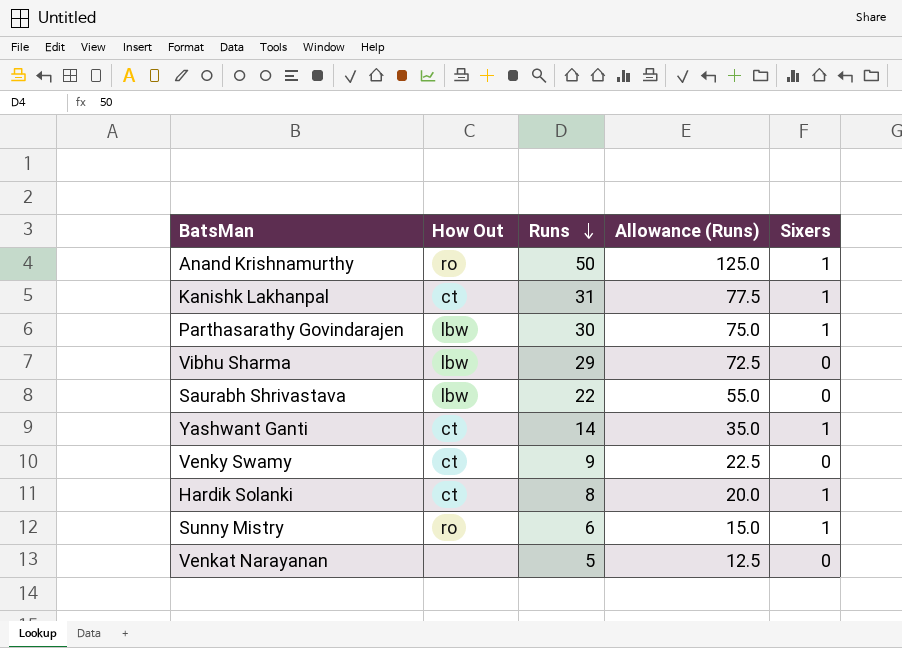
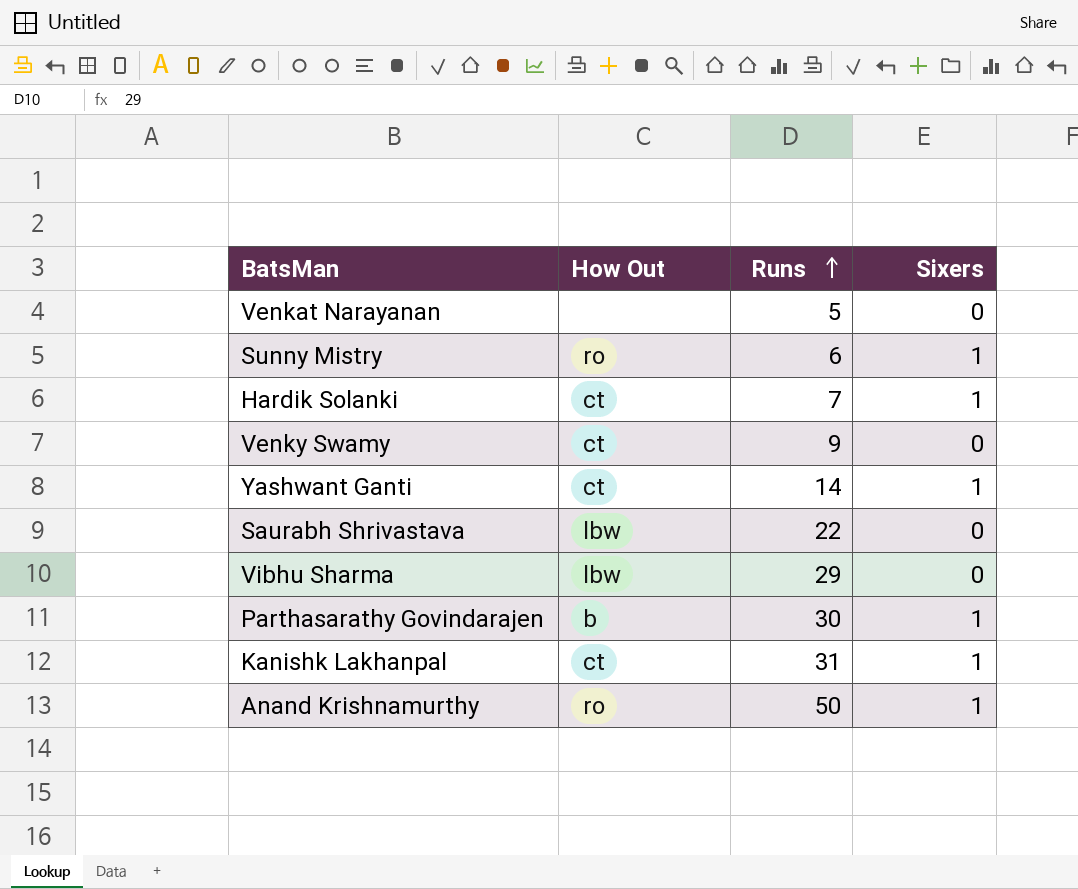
row order: Runs descending -> Runs ascending
column Allowance (Runs) | formula: [Runs] * 2.5 -> none
Hardik Solanki | Runs: 8 -> 7
Parthasarathy Govindarajen | How Out: lbw -> b

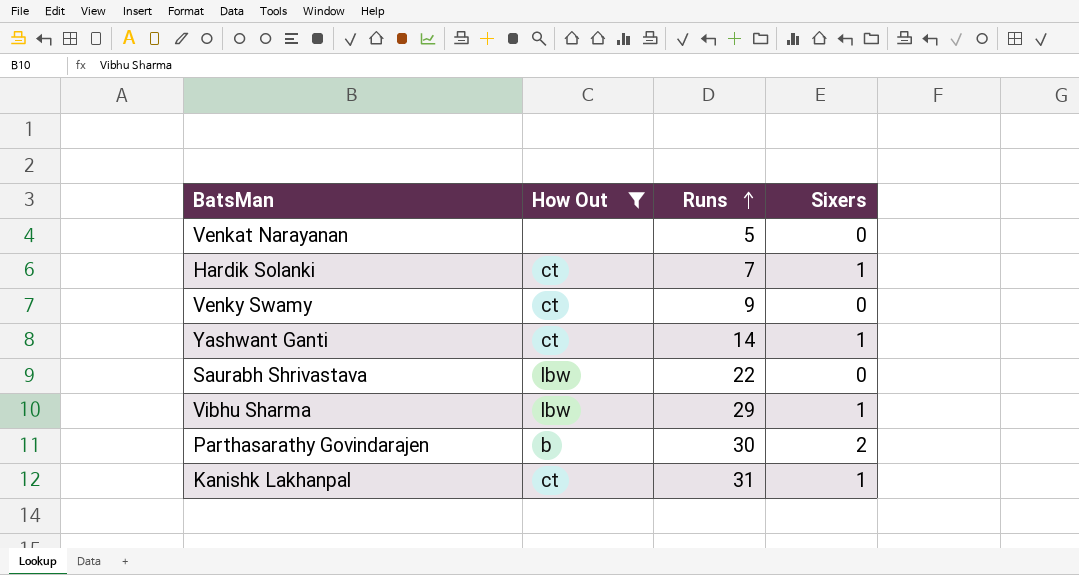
filter: none -> How Out != ro
Vibhu Sharma | Sixers: 0 -> 1
Parthasarathy Govindarajen | Sixers: 1 -> 2

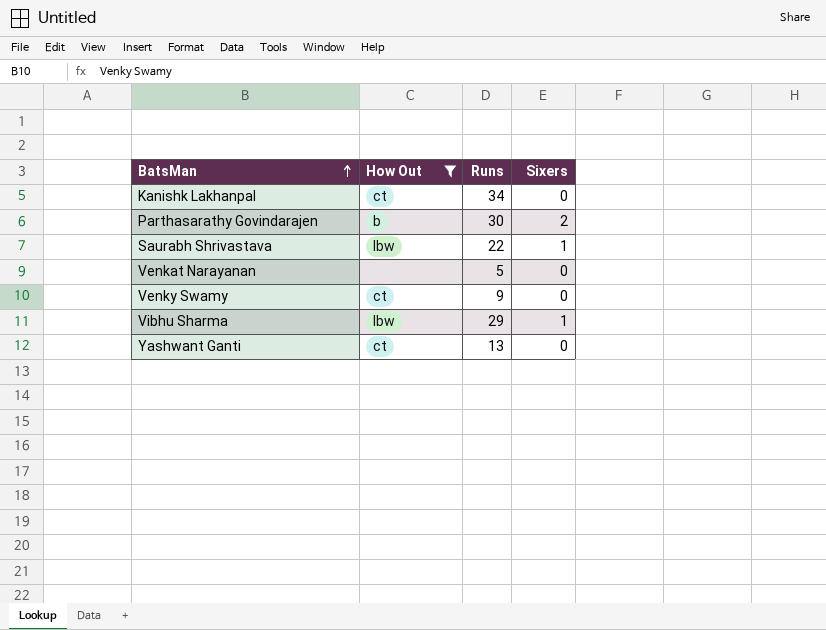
row order: Runs ascending -> BatsMan ascending
row Hardik Solanki: ct | 7 | 1 -> none
Kanishk Lakhanpal | Runs: 31 -> 34
Kanishk Lakhanpal | Sixers: 1 -> 0
Saurabh Shrivastava | Sixers: 0 -> 1
Yashwant Ganti | Runs: 14 -> 13
Yashwant Ganti | Sixers: 1 -> 0

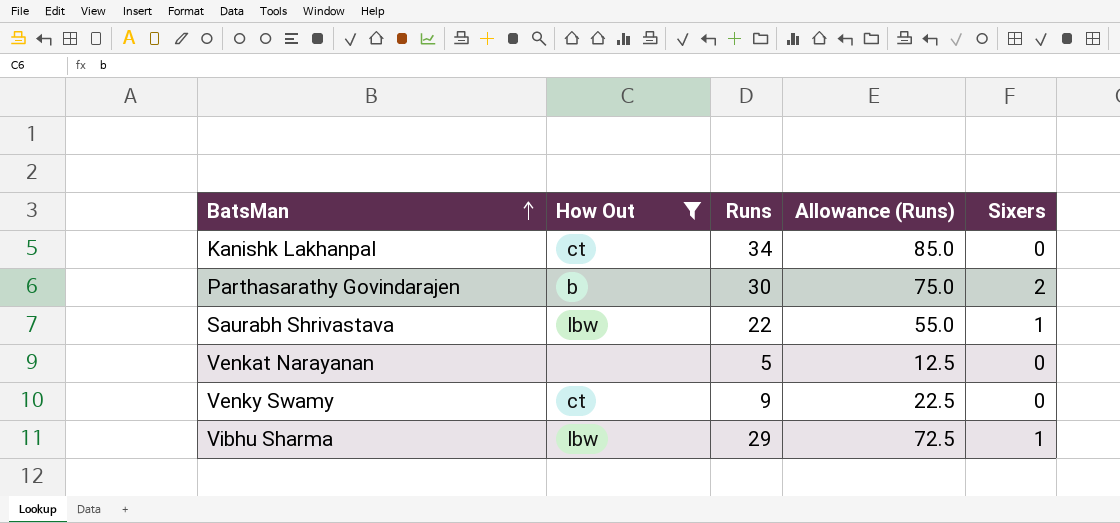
column Allowance (Runs) | formula: none -> [Runs] * 2.5
row Yashwant Ganti: ct | 13 | 0 -> none

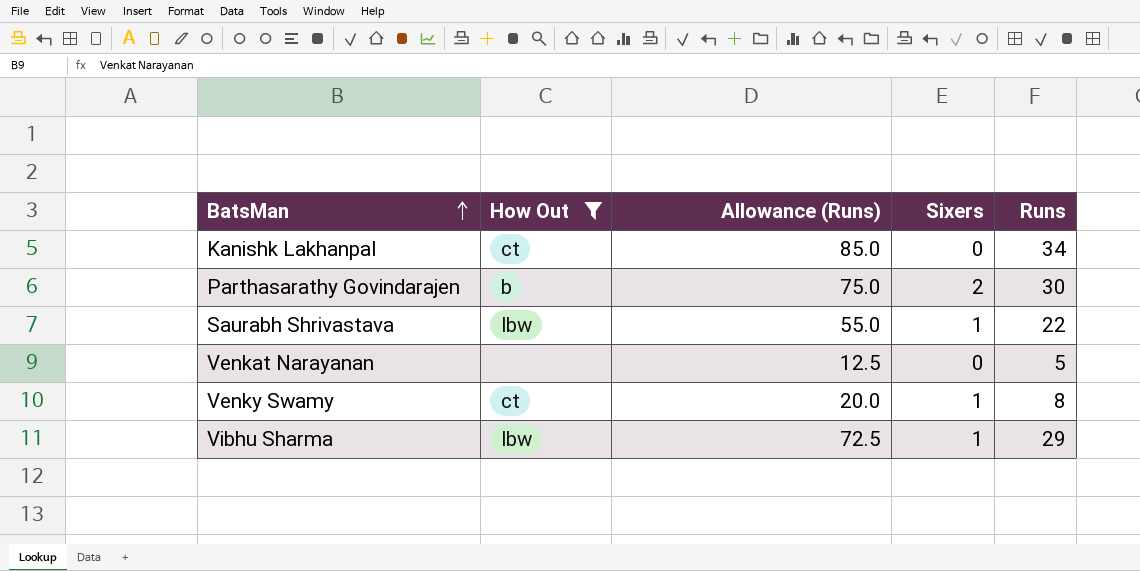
column Runs | position: 3 -> 5
Venky Swamy | Allowance (Runs): 22.5 -> 20.0
Venky Swamy | Sixers: 0 -> 1
Venky Swamy | Runs: 9 -> 8

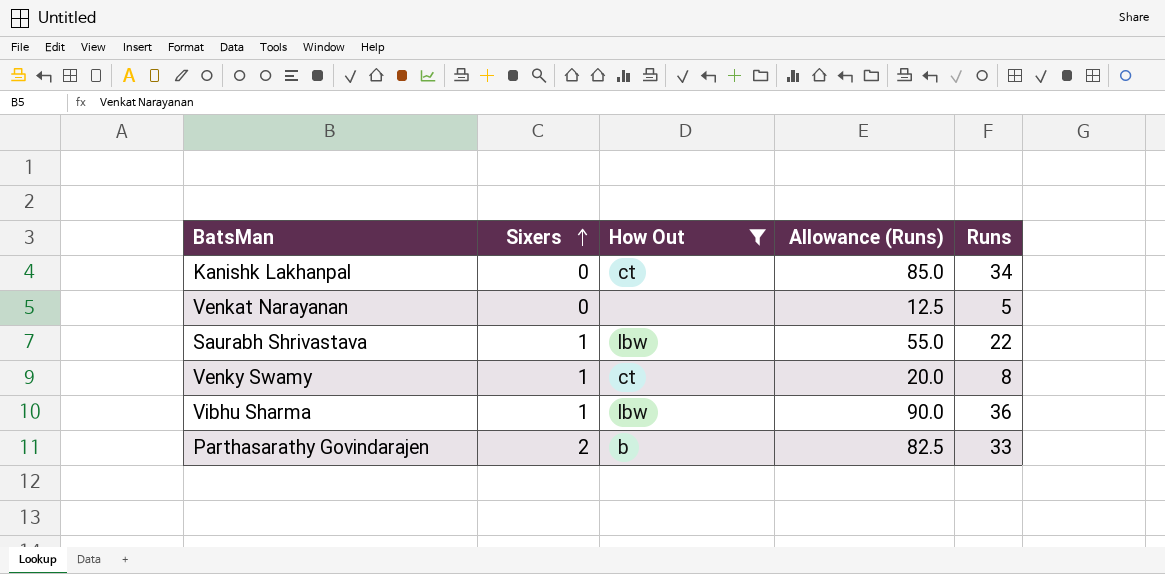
row order: BatsMan ascending -> Sixers ascending
column Sixers | position: 4 -> 2
Vibhu Sharma | Allowance (Runs): 72.5 -> 90.0
Vibhu Sharma | Runs: 29 -> 36
Parthasarathy Govindarajen | Allowance (Runs): 75.0 -> 82.5
Parthasarathy Govindarajen | Runs: 30 -> 33

